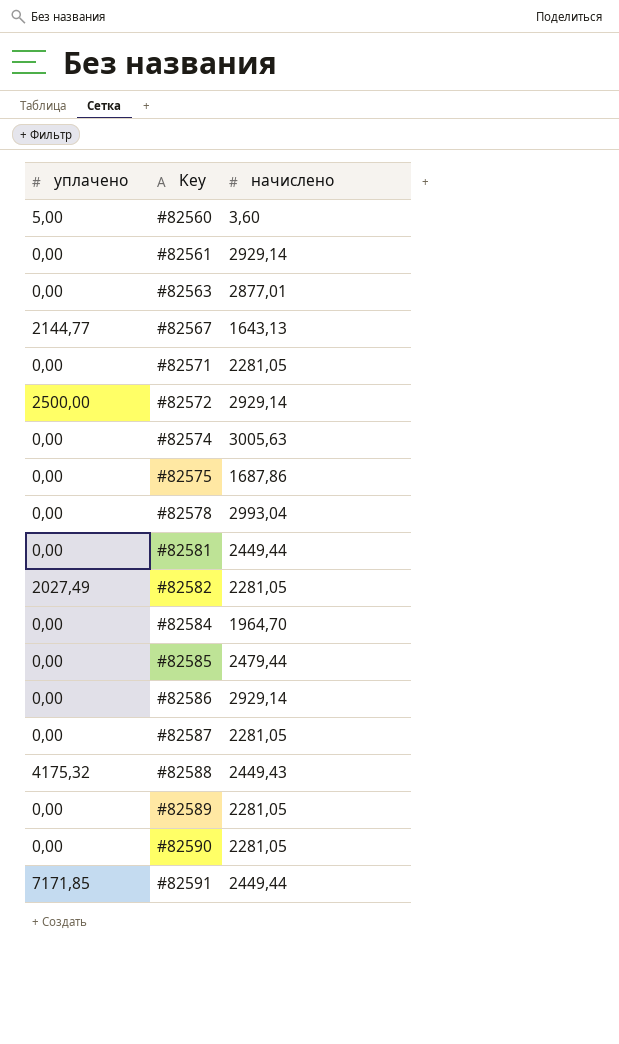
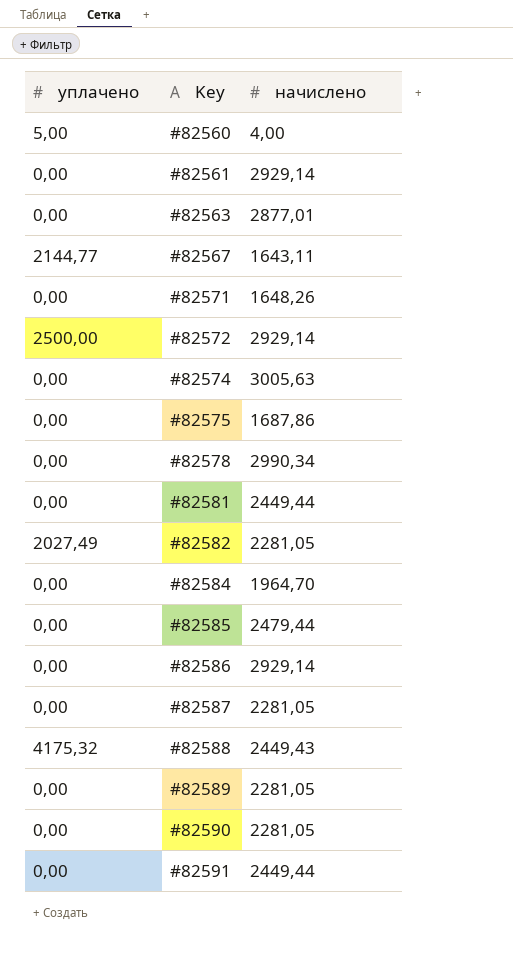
#82560 | начислено: 3,60 -> 4,00
#82567 | начислено: 1643,13 -> 1643,11
#82571 | начислено: 2281,05 -> 1648,26
#82578 | начислено: 2993,04 -> 2990,34
#82591 | уплачено: 7171,85 -> 0,00

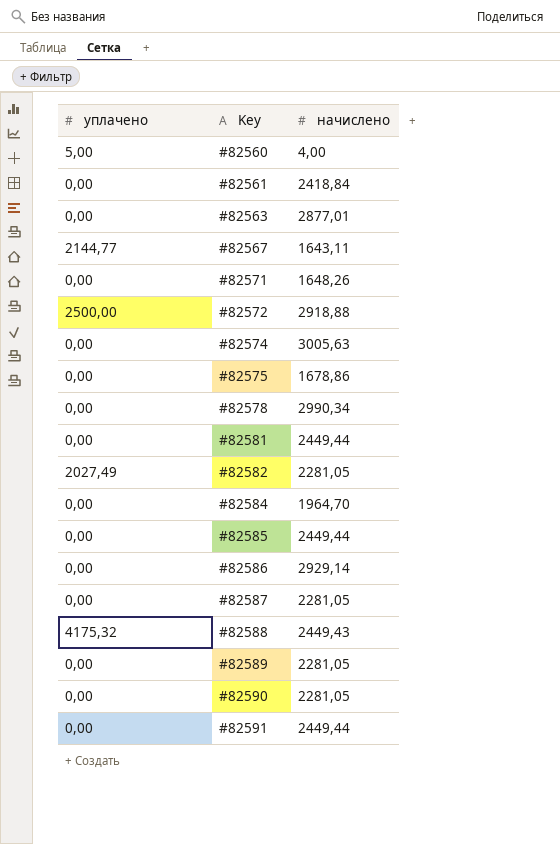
#82561 | начислено: 2929,14 -> 2418,84
#82572 | начислено: 2929,14 -> 2918,88
#82575 | начислено: 1687,86 -> 1678,86
#82585 | начислено: 2479,44 -> 2449,44

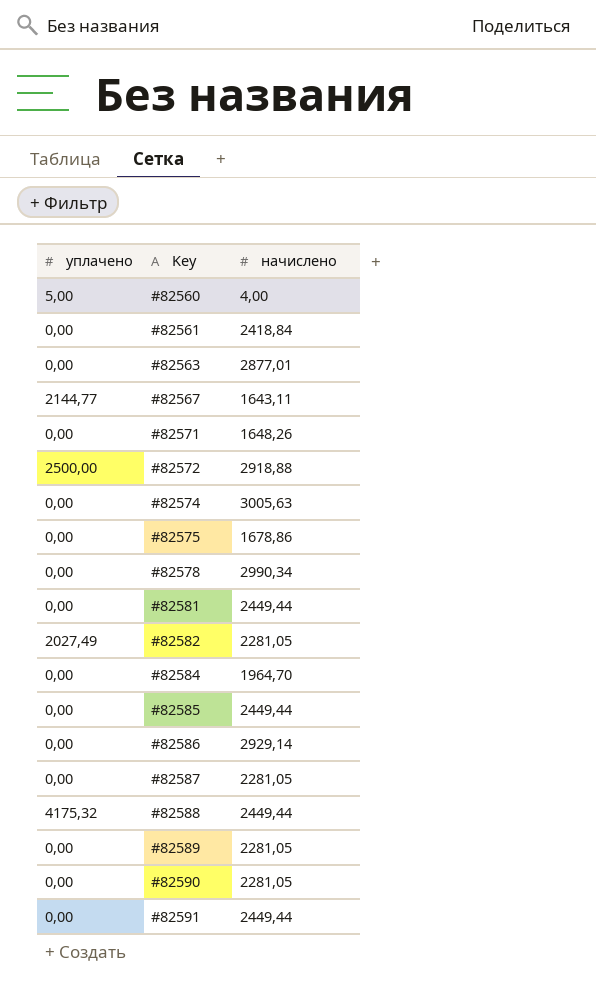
#82588 | начислено: 2449,43 -> 2449,44

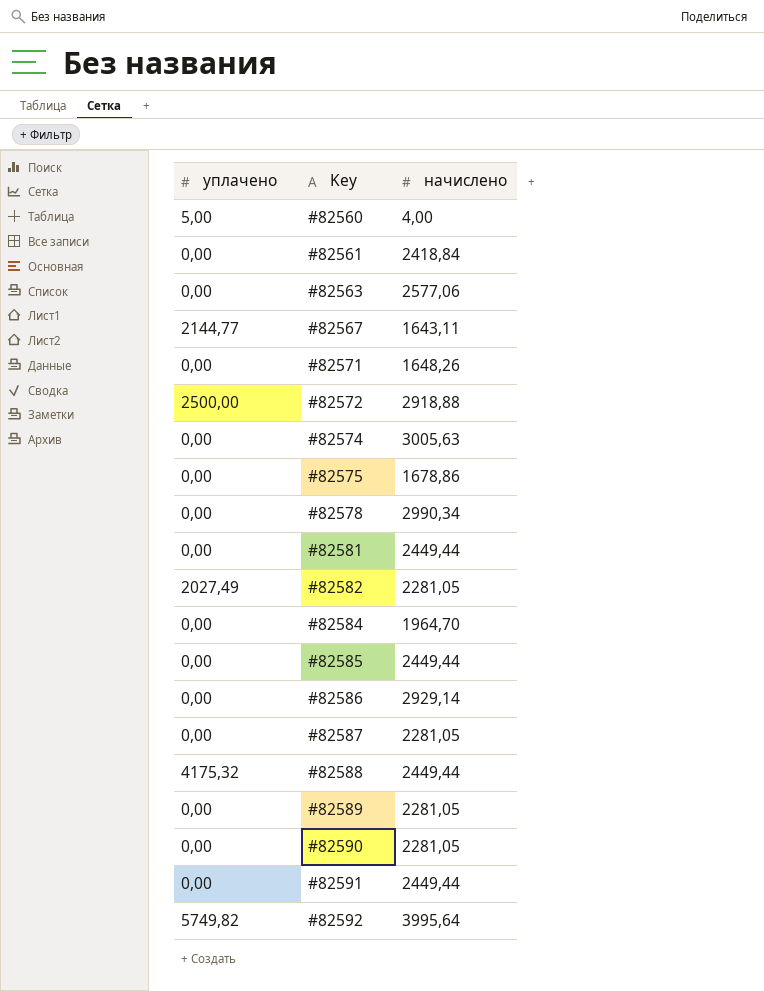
#82563 | начислено: 2877,01 -> 2577,06
row #82592: none -> 5749,82 | 3995,64

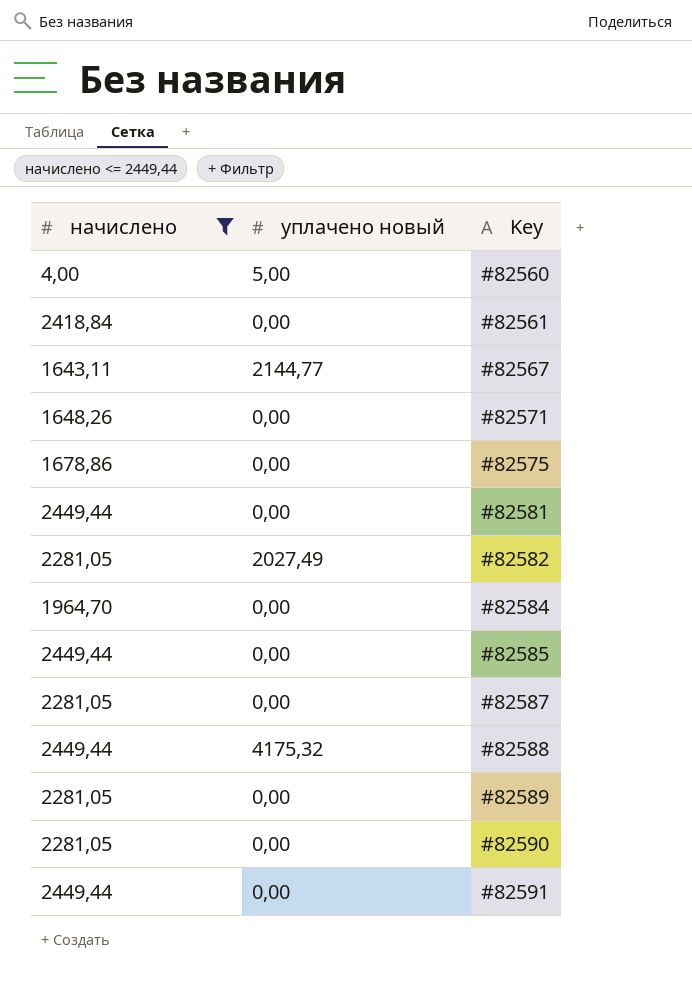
filter: none -> начислено <= 2449,44
column начислено | position: 3 -> 1
column name: уплачено -> уплачено новый

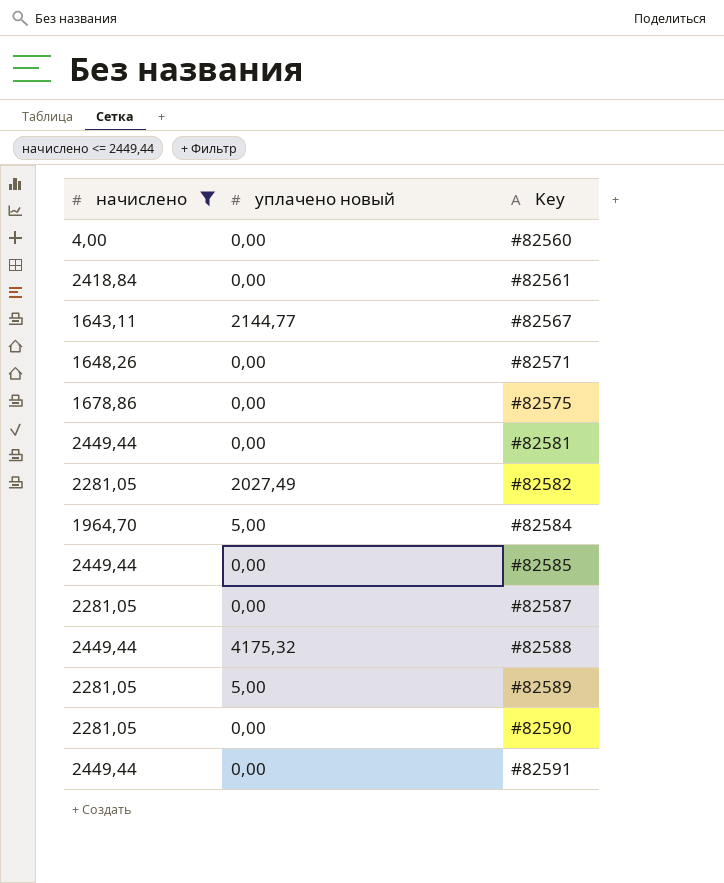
#82560 | уплачено новый: 5,00 -> 0,00
#82584 | уплачено новый: 0,00 -> 5,00
#82589 | уплачено новый: 0,00 -> 5,00

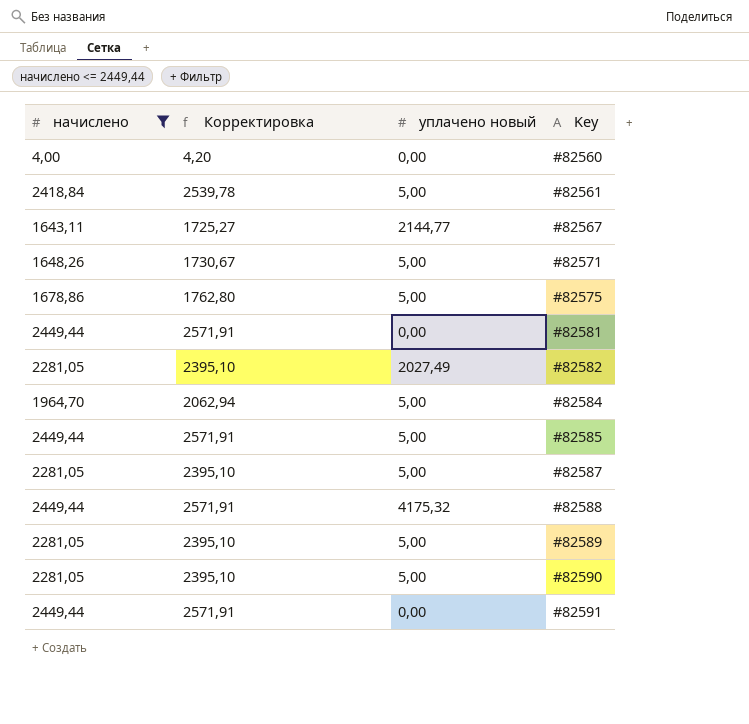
column Корректировка | formula: none -> [начислено] * 1,05
#82561 | уплачено новый: 0,00 -> 5,00
#82571 | уплачено новый: 0,00 -> 5,00
#82575 | уплачено новый: 0,00 -> 5,00
#82585 | уплачено новый: 0,00 -> 5,00
#82587 | уплачено новый: 0,00 -> 5,00
#82590 | уплачено новый: 0,00 -> 5,00

